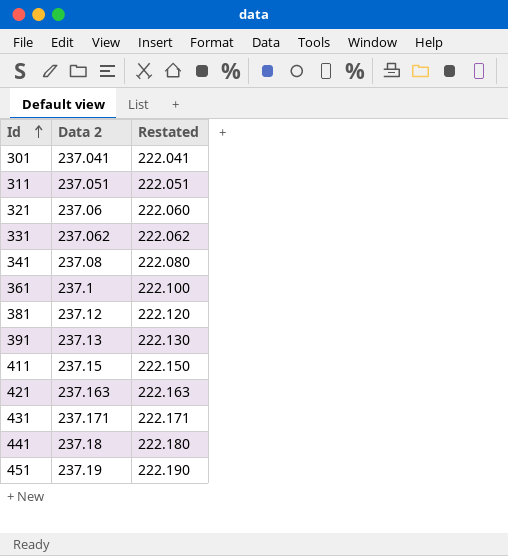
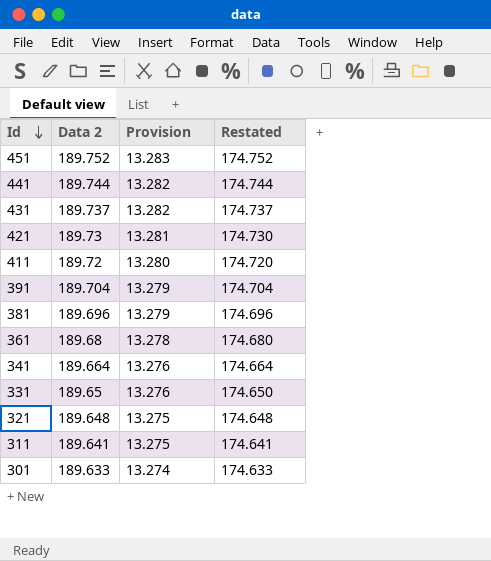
row order: Id ascending -> Id descending
column Provision | formula: none -> [Data 2] * 0.07
451 | Data 2: 237.19 -> 189.752
451 | Restated: 222.190 -> 174.752
441 | Data 2: 237.18 -> 189.744
441 | Restated: 222.180 -> 174.744
431 | Data 2: 237.171 -> 189.737
431 | Restated: 222.171 -> 174.737
421 | Data 2: 237.163 -> 189.73
421 | Restated: 222.163 -> 174.730
411 | Data 2: 237.15 -> 189.72
411 | Restated: 222.150 -> 174.720
391 | Data 2: 237.13 -> 189.704
391 | Restated: 222.130 -> 174.704
381 | Data 2: 237.12 -> 189.696
381 | Restated: 222.120 -> 174.696
361 | Data 2: 237.1 -> 189.68
361 | Restated: 222.100 -> 174.680
341 | Data 2: 237.08 -> 189.664
341 | Restated: 222.080 -> 174.664
331 | Data 2: 237.062 -> 189.65
331 | Restated: 222.062 -> 174.650
321 | Data 2: 237.06 -> 189.648
321 | Restated: 222.060 -> 174.648
311 | Data 2: 237.051 -> 189.641
311 | Restated: 222.051 -> 174.641
301 | Data 2: 237.041 -> 189.633
301 | Restated: 222.041 -> 174.633

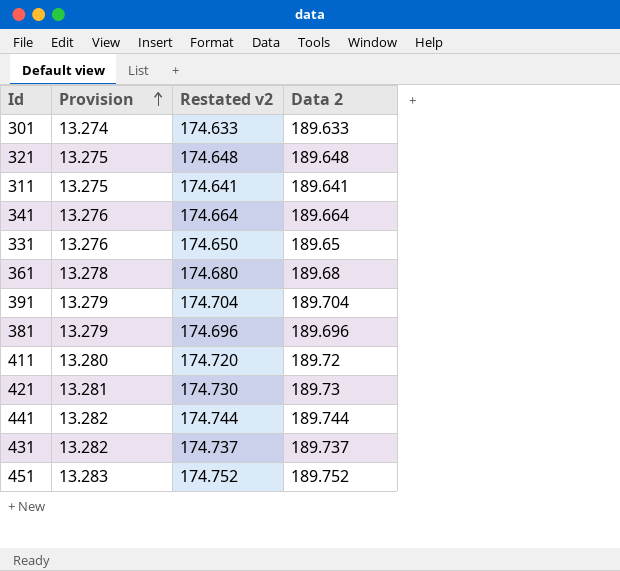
row order: Id descending -> Provision ascending
column name: Restated -> Restated v2
column Data 2 | position: 2 -> 4

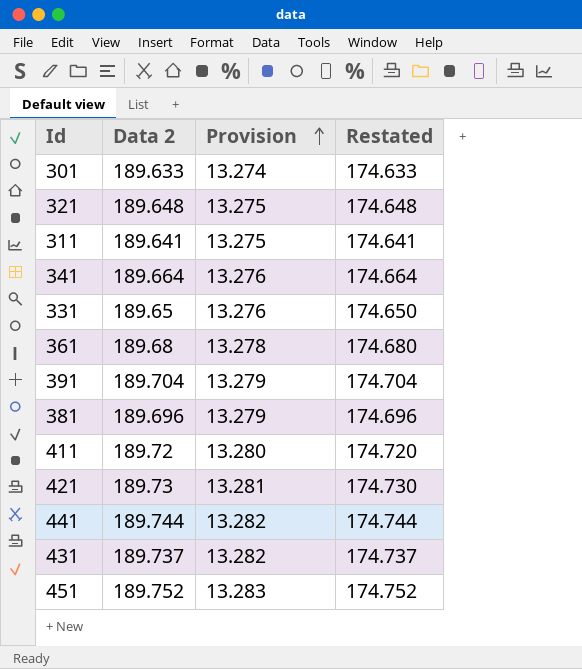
column Data 2 | position: 4 -> 2
column name: Restated v2 -> Restated

